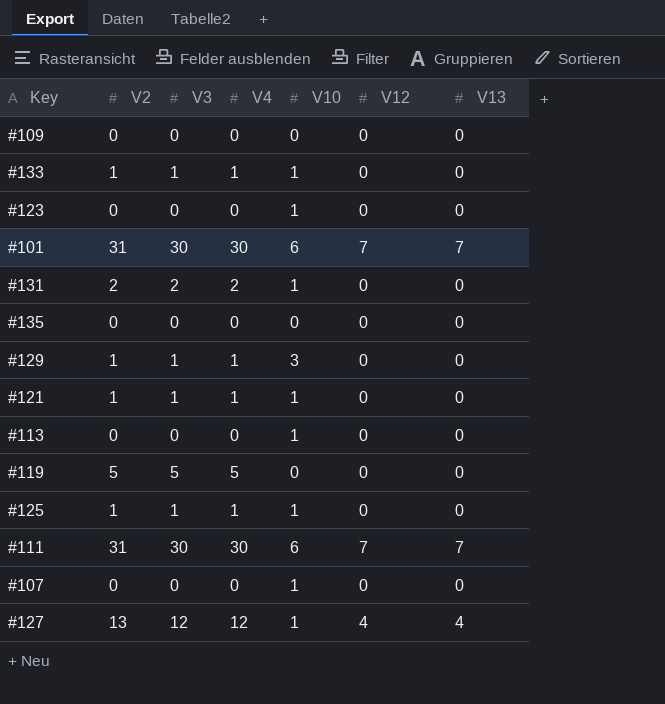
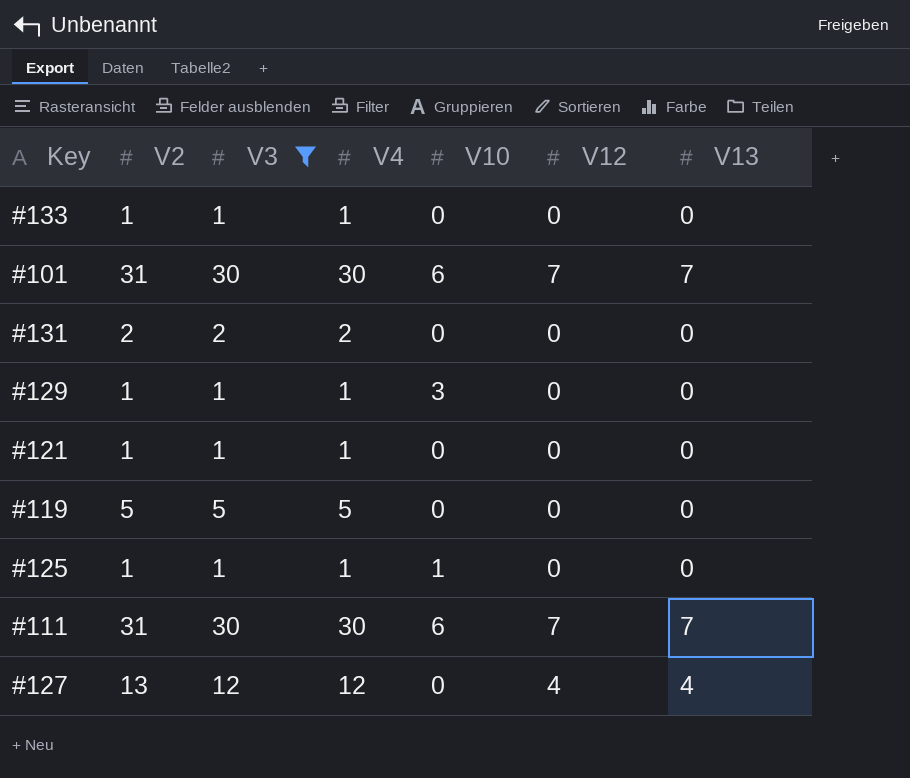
filter: none -> V3 != 0
#133 | V10: 1 -> 0
#131 | V10: 1 -> 0
#121 | V10: 1 -> 0
#127 | V10: 1 -> 0

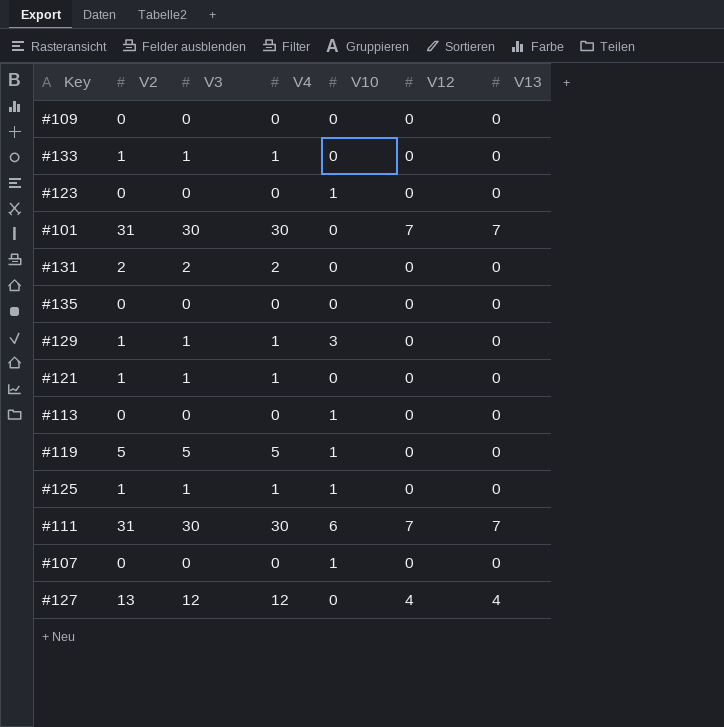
filter: V3 != 0 -> none
#101 | V10: 6 -> 0
#119 | V10: 0 -> 1

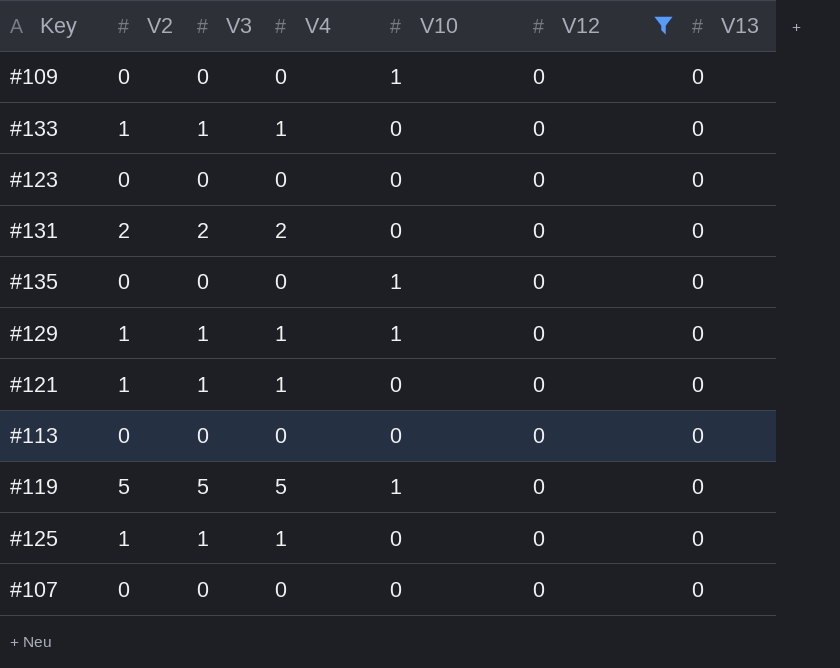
filter: none -> V12 = 0
#109 | V10: 0 -> 1
#123 | V10: 1 -> 0
#135 | V10: 0 -> 1
#129 | V10: 3 -> 1
#113 | V10: 1 -> 0
#125 | V10: 1 -> 0
#107 | V10: 1 -> 0

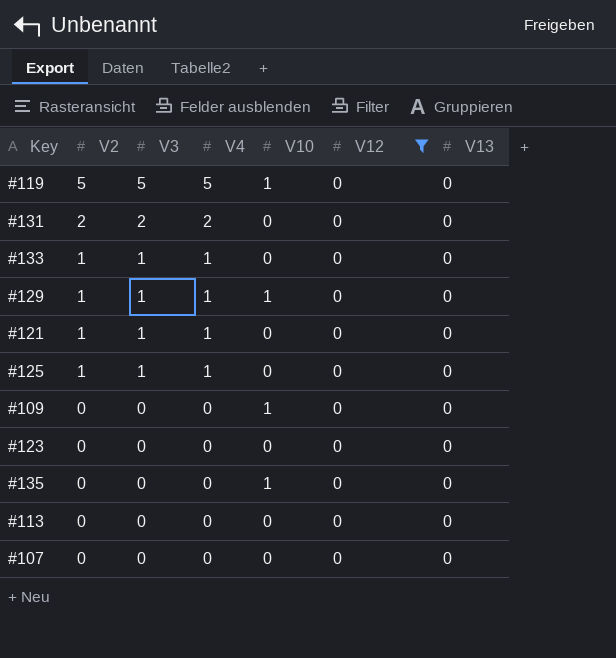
row order: none -> V2 descending

